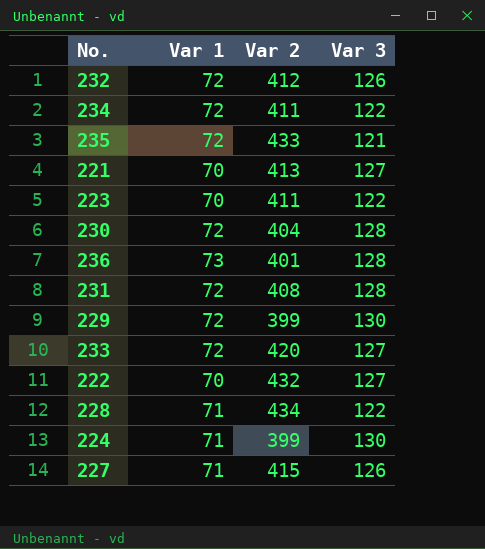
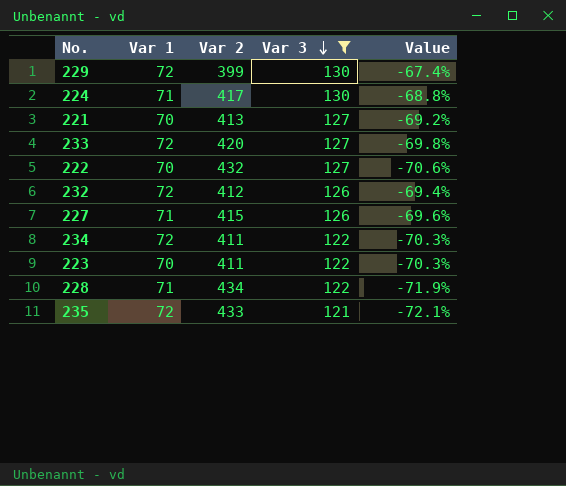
filter: none -> Var 3 != 128
row order: none -> Var 3 descending
column Value | formula: none -> ([Var 3] - [Var 2]) / [Var 2]
224 | Var 2: 399 -> 417

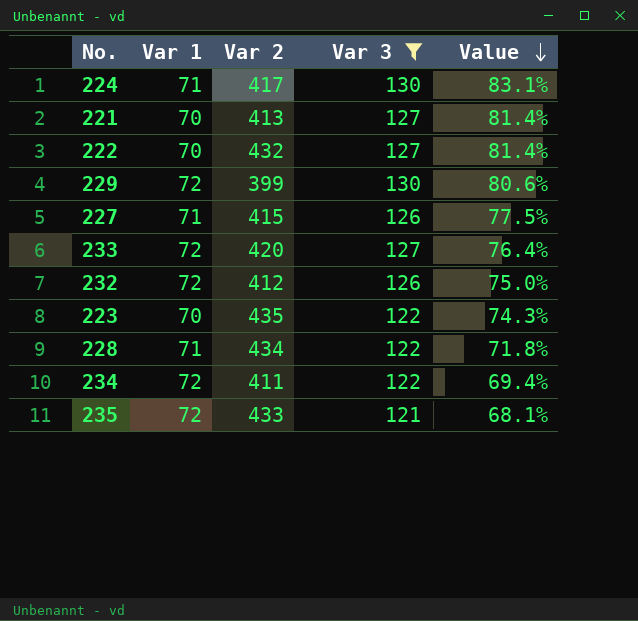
row order: Var 3 descending -> Value descending
column Value | formula: ([Var 3] - [Var 2]) / [Var 2] -> ([Var 3] - [Var 1]) / [Var 1]
223 | Var 2: 411 -> 435

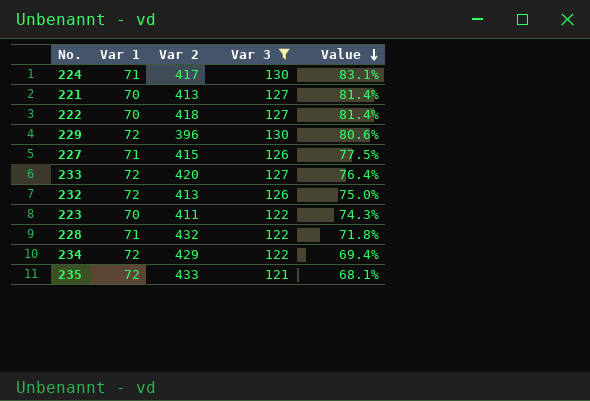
222 | Var 2: 432 -> 418
229 | Var 2: 399 -> 396
232 | Var 2: 412 -> 413
223 | Var 2: 435 -> 411
228 | Var 2: 434 -> 432
234 | Var 2: 411 -> 429

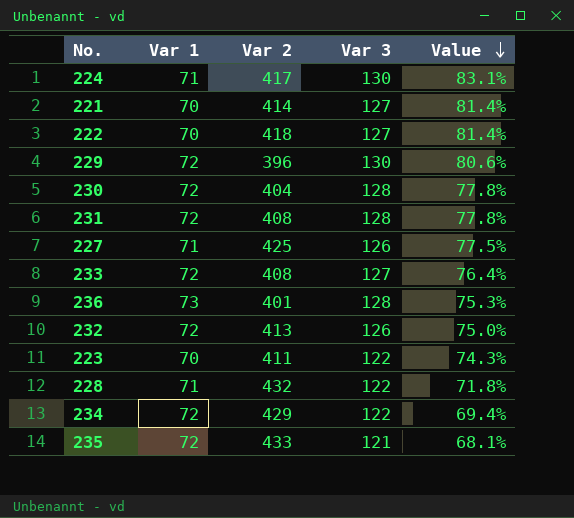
filter: Var 3 != 128 -> none
221 | Var 2: 413 -> 414
227 | Var 2: 415 -> 425
233 | Var 2: 420 -> 408

